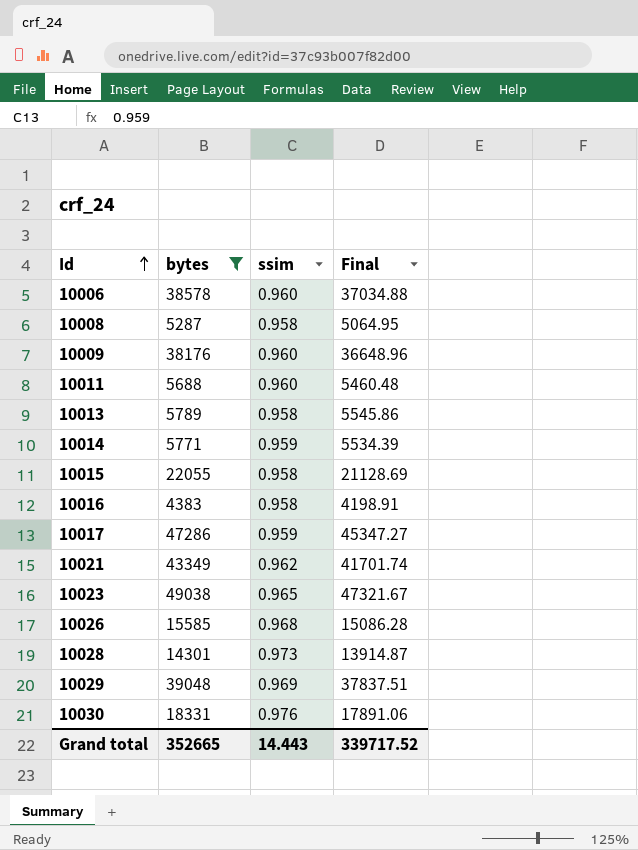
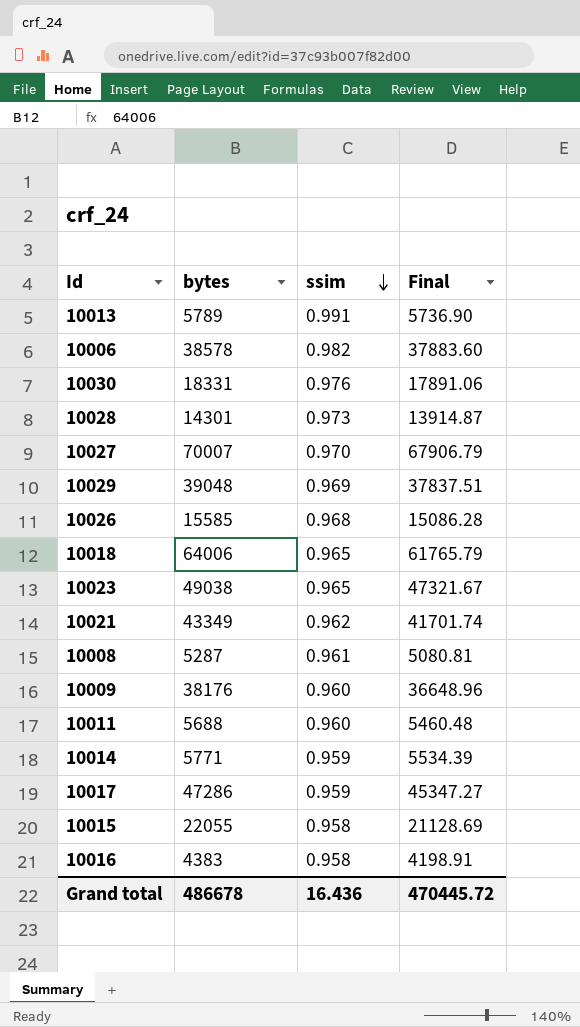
filter: bytes <= 49038 -> none
row order: Id ascending -> ssim descending
10013 | ssim: 0.958 -> 0.991
10013 | Final: 5545.86 -> 5736.90
10006 | ssim: 0.960 -> 0.982
10006 | Final: 37034.88 -> 37883.60
10008 | ssim: 0.958 -> 0.961
10008 | Final: 5064.95 -> 5080.81
Grand total | bytes: 352665 -> 486678
Grand total | ssim: 14.443 -> 16.436
Grand total | Final: 339717.52 -> 470445.72

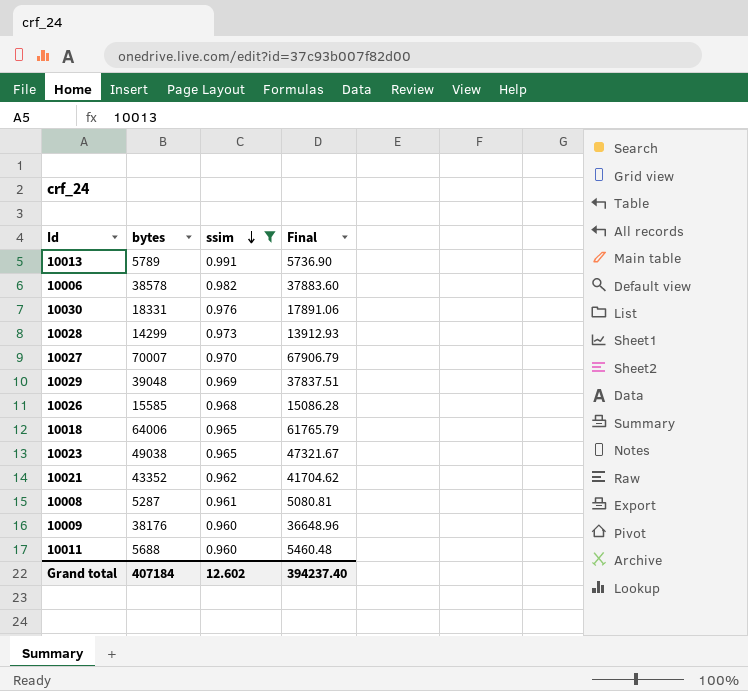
filter: none -> ssim >= 0.960
10028 | bytes: 14301 -> 14299
10028 | Final: 13914.87 -> 13912.93
10021 | bytes: 43349 -> 43352
10021 | Final: 41701.74 -> 41704.62
Grand total | bytes: 486678 -> 407184
Grand total | ssim: 16.436 -> 12.602
Grand total | Final: 470445.72 -> 394237.40

